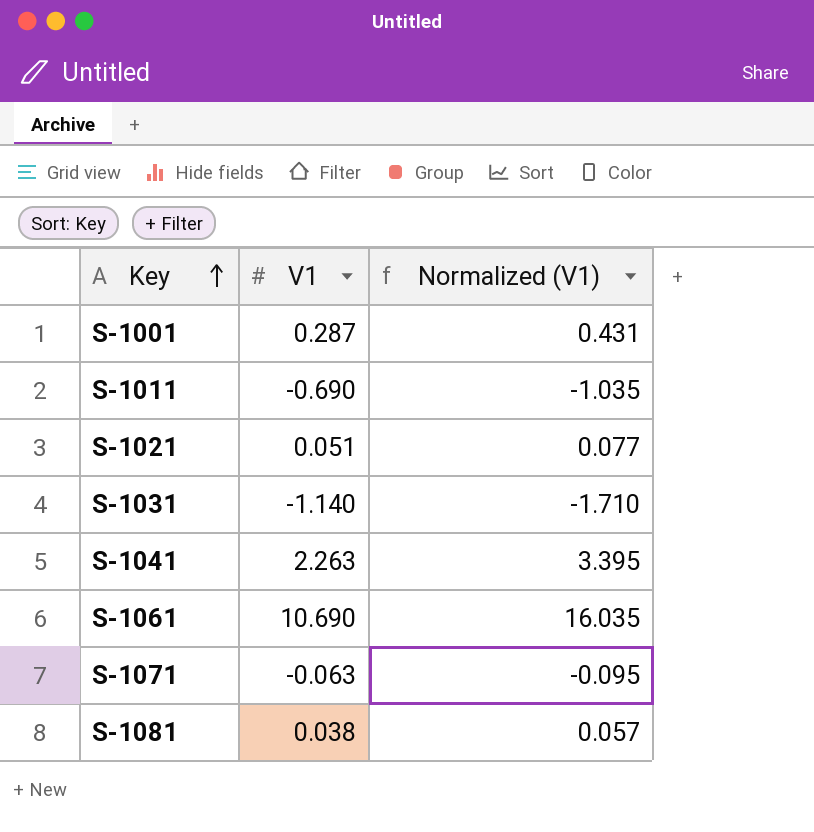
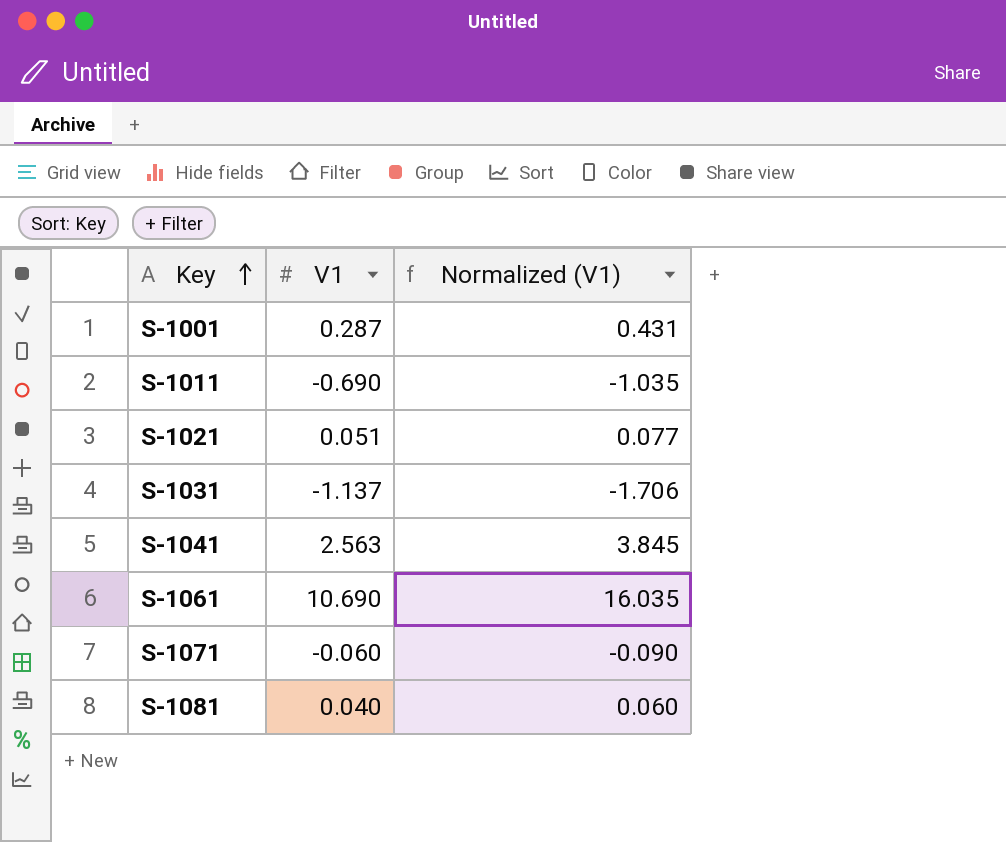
S-1031 | V1: -1.140 -> -1.137
S-1031 | Normalized (V1): -1.710 -> -1.706
S-1041 | V1: 2.263 -> 2.563
S-1041 | Normalized (V1): 3.395 -> 3.845
S-1071 | V1: -0.063 -> -0.060
S-1071 | Normalized (V1): -0.095 -> -0.090
S-1081 | V1: 0.038 -> 0.040
S-1081 | Normalized (V1): 0.057 -> 0.060

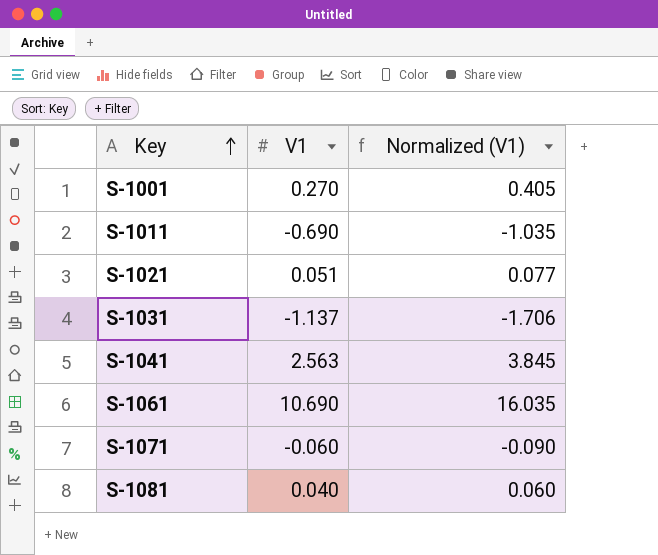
S-1001 | V1: 0.287 -> 0.270
S-1001 | Normalized (V1): 0.431 -> 0.405

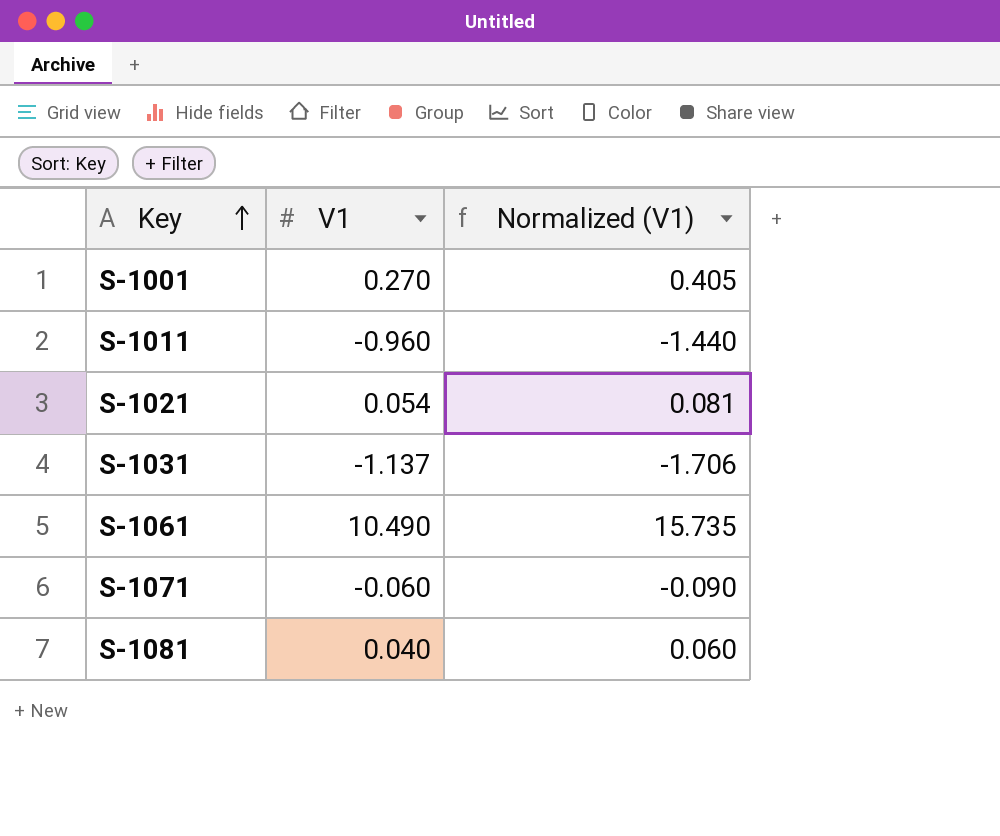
row S-1041: 2.563 | 3.845 -> none
S-1011 | V1: -0.690 -> -0.960
S-1011 | Normalized (V1): -1.035 -> -1.440
S-1021 | V1: 0.051 -> 0.054
S-1021 | Normalized (V1): 0.077 -> 0.081
S-1061 | V1: 10.690 -> 10.490
S-1061 | Normalized (V1): 16.035 -> 15.735

